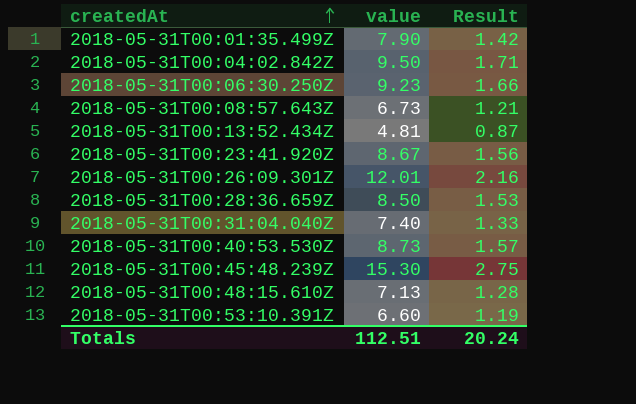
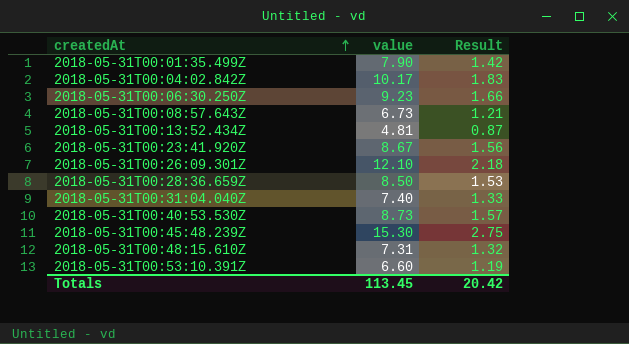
2018-05-31T00:04:02.842Z | value: 9.50 -> 10.17
2018-05-31T00:04:02.842Z | Result: 1.71 -> 1.83
2018-05-31T00:26:09.301Z | value: 12.01 -> 12.10
2018-05-31T00:26:09.301Z | Result: 2.16 -> 2.18
2018-05-31T00:48:15.610Z | value: 7.13 -> 7.31
2018-05-31T00:48:15.610Z | Result: 1.28 -> 1.32
Totals | value: 112.51 -> 113.45
Totals | Result: 20.24 -> 20.42

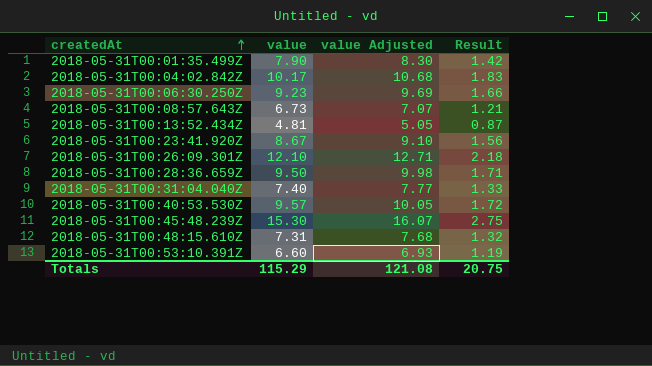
column value Adjusted | formula: none -> [value] * 1.05
2018-05-31T00:28:36.659Z | value: 8.50 -> 9.50
2018-05-31T00:28:36.659Z | Result: 1.53 -> 1.71
2018-05-31T00:40:53.530Z | value: 8.73 -> 9.57
2018-05-31T00:40:53.530Z | Result: 1.57 -> 1.72
Totals | value: 113.45 -> 115.29
Totals | Result: 20.42 -> 20.75

